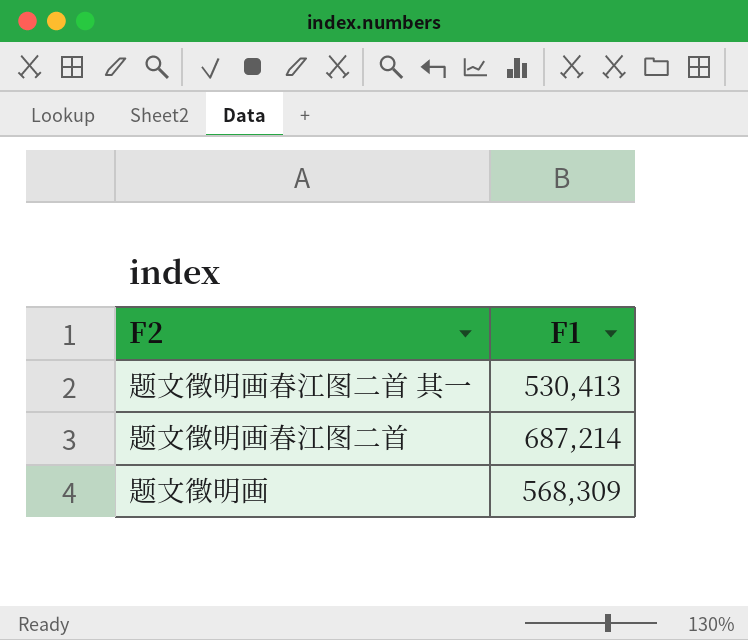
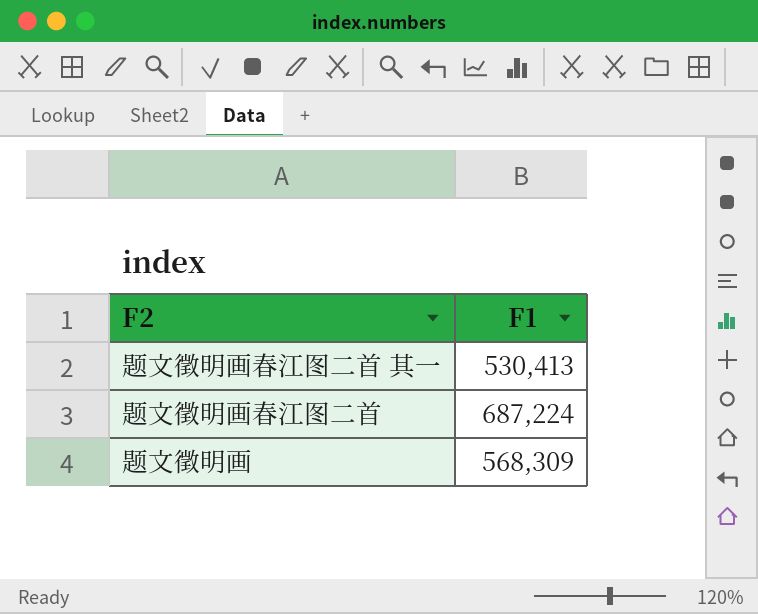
题文徵明画春江图二首 | F1: 687,214 -> 687,224

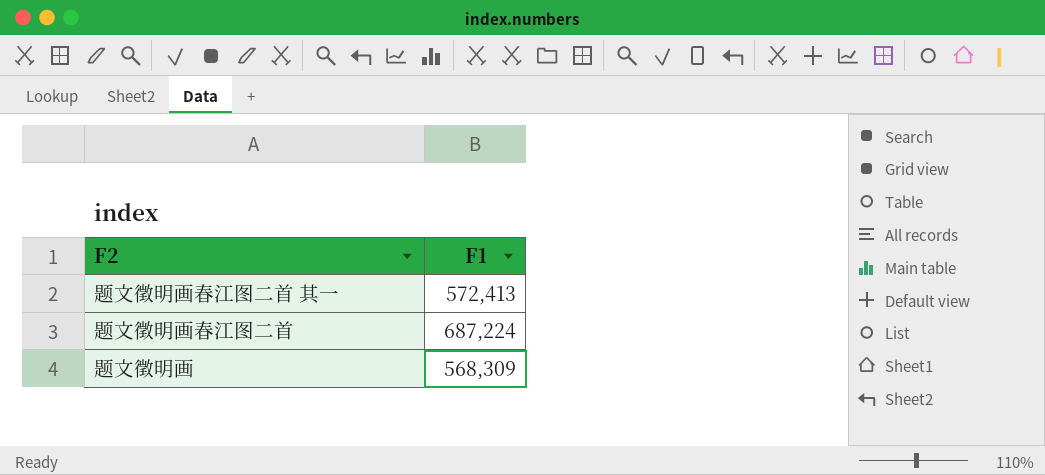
题文徵明画春江图二首 其一 | F1: 530,413 -> 572,413

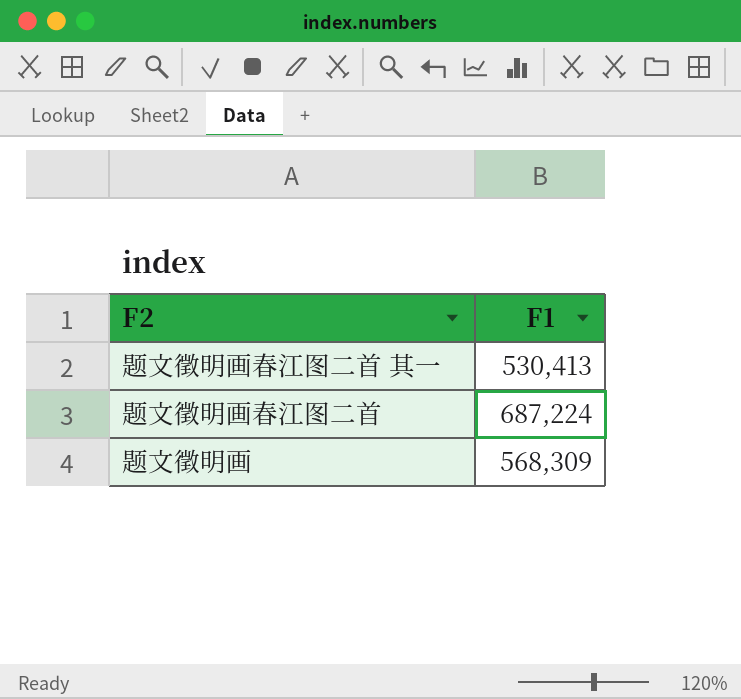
题文徵明画春江图二首 其一 | F1: 572,413 -> 530,413

